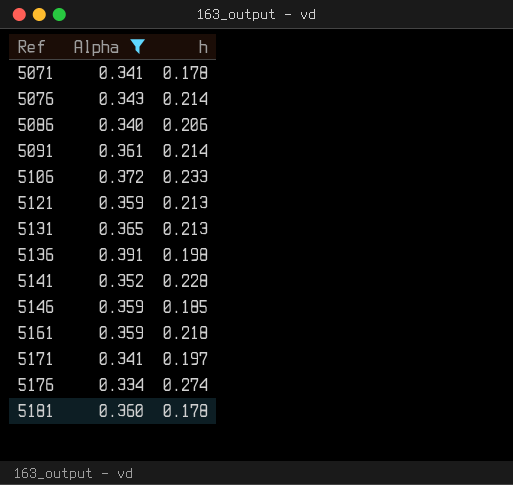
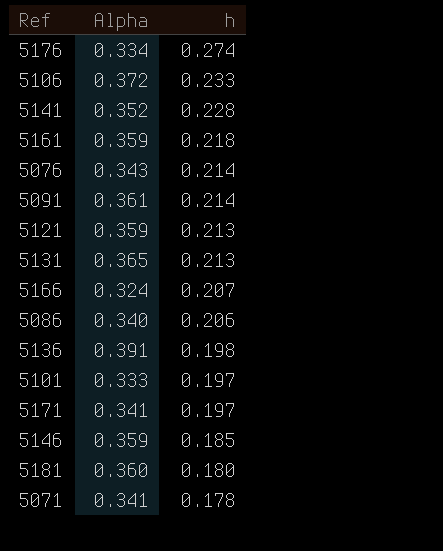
filter: Alpha >= 0.334 -> none
row order: Ref ascending -> h descending
5181 | h: 0.178 -> 0.180

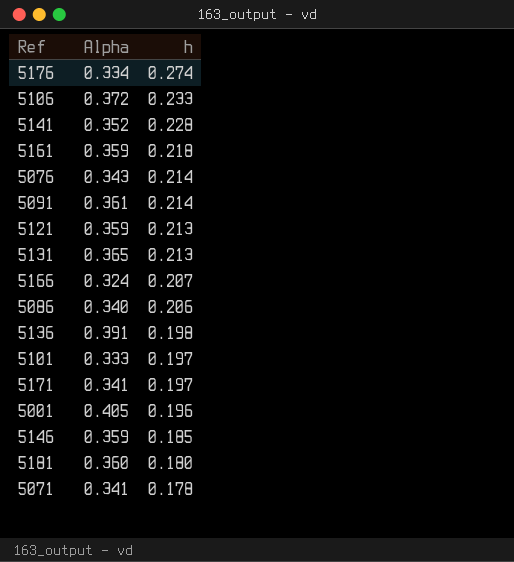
row 5001: none -> 0.405 | 0.196

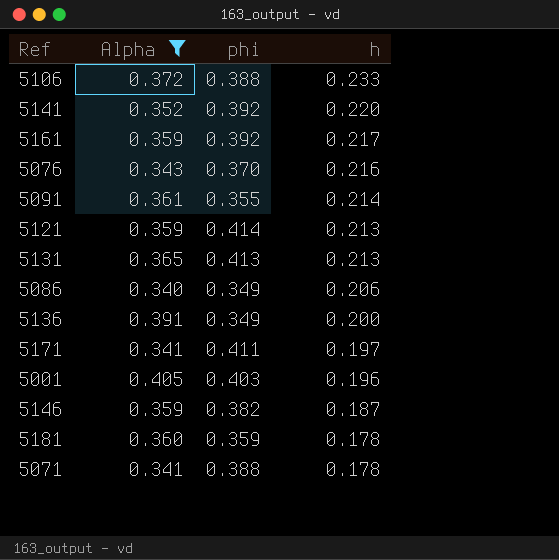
filter: none -> Alpha >= 0.340
column phi | position: none -> 3
5141 | h: 0.228 -> 0.220
5161 | h: 0.218 -> 0.217
5076 | h: 0.214 -> 0.216
5136 | h: 0.198 -> 0.200
5146 | h: 0.185 -> 0.187
5181 | h: 0.180 -> 0.178

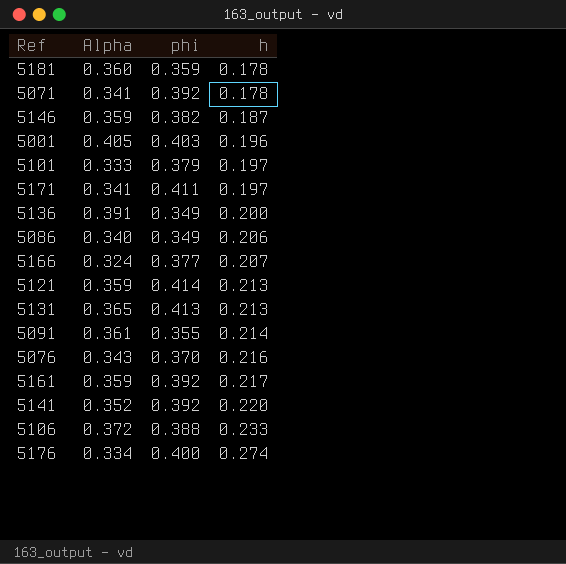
filter: Alpha >= 0.340 -> none
row order: h descending -> h ascending
5071 | phi: 0.388 -> 0.392

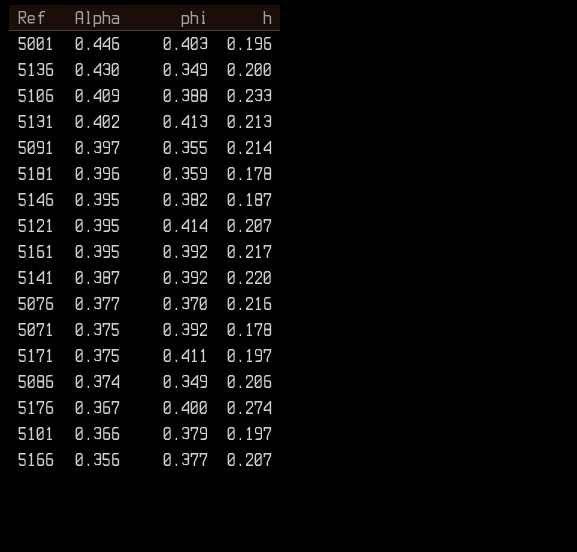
row order: h ascending -> Alpha descending
5001 | Alpha: 0.405 -> 0.446
5136 | Alpha: 0.391 -> 0.430
5106 | Alpha: 0.372 -> 0.409
5131 | Alpha: 0.365 -> 0.402
5091 | Alpha: 0.361 -> 0.397
5181 | Alpha: 0.360 -> 0.396
5146 | Alpha: 0.359 -> 0.395
5121 | Alpha: 0.359 -> 0.395
5121 | h: 0.213 -> 0.207
5161 | Alpha: 0.359 -> 0.395
5141 | Alpha: 0.352 -> 0.387
5076 | Alpha: 0.343 -> 0.377
5071 | Alpha: 0.341 -> 0.375
5171 | Alpha: 0.341 -> 0.375
5086 | Alpha: 0.340 -> 0.374
5176 | Alpha: 0.334 -> 0.367
5101 | Alpha: 0.333 -> 0.366
5166 | Alpha: 0.324 -> 0.356

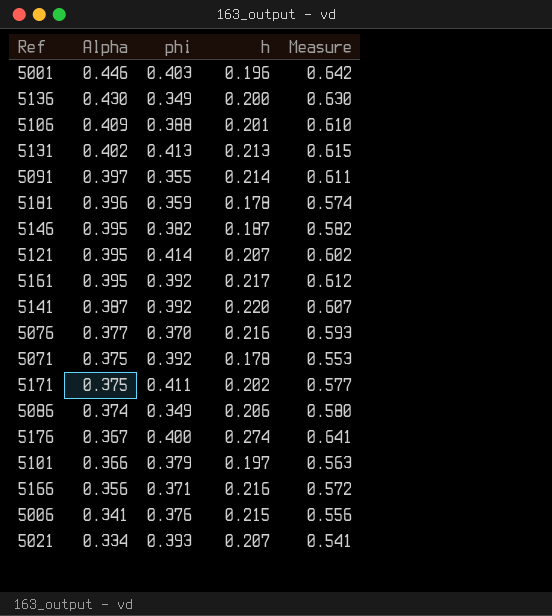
column Measure | formula: none -> [Alpha] + [h]
5106 | h: 0.233 -> 0.201
5171 | h: 0.197 -> 0.202
5166 | phi: 0.377 -> 0.371
5166 | h: 0.207 -> 0.216
row 5006: none -> 0.341 | 0.376 | 0.215 | 0.556
row 5021: none -> 0.334 | 0.393 | 0.207 | 0.541

